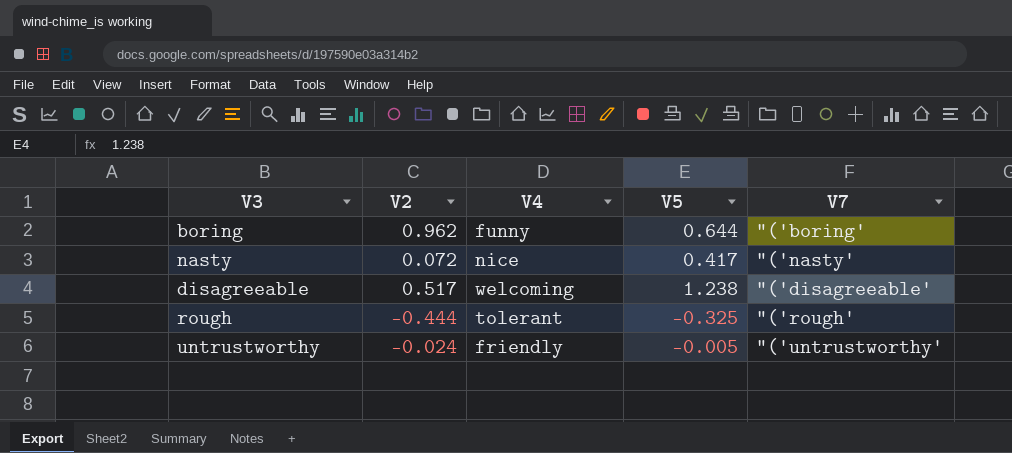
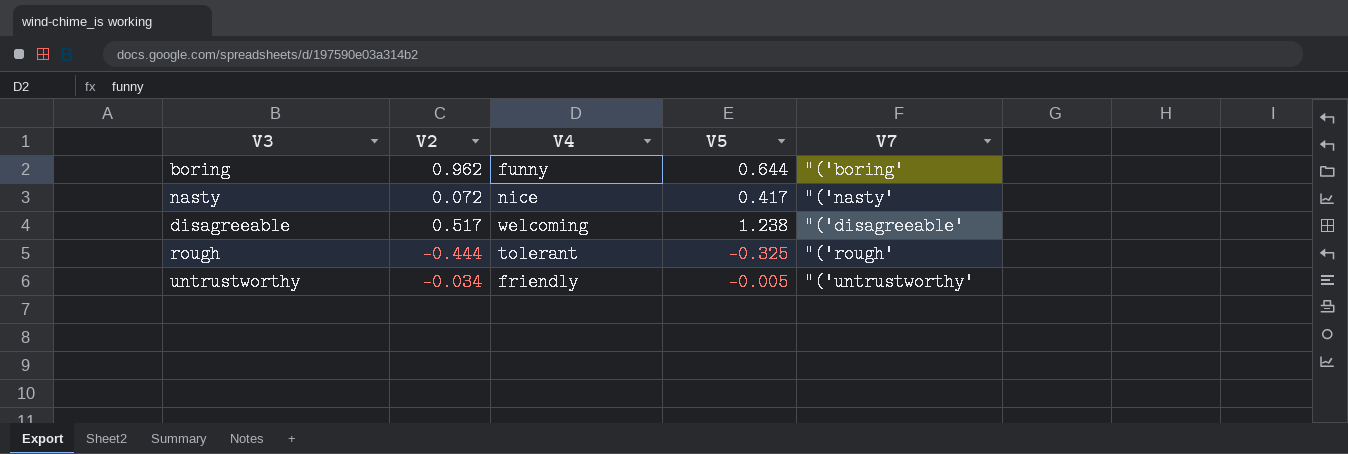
untrustworthy | V2: -0.024 -> -0.034

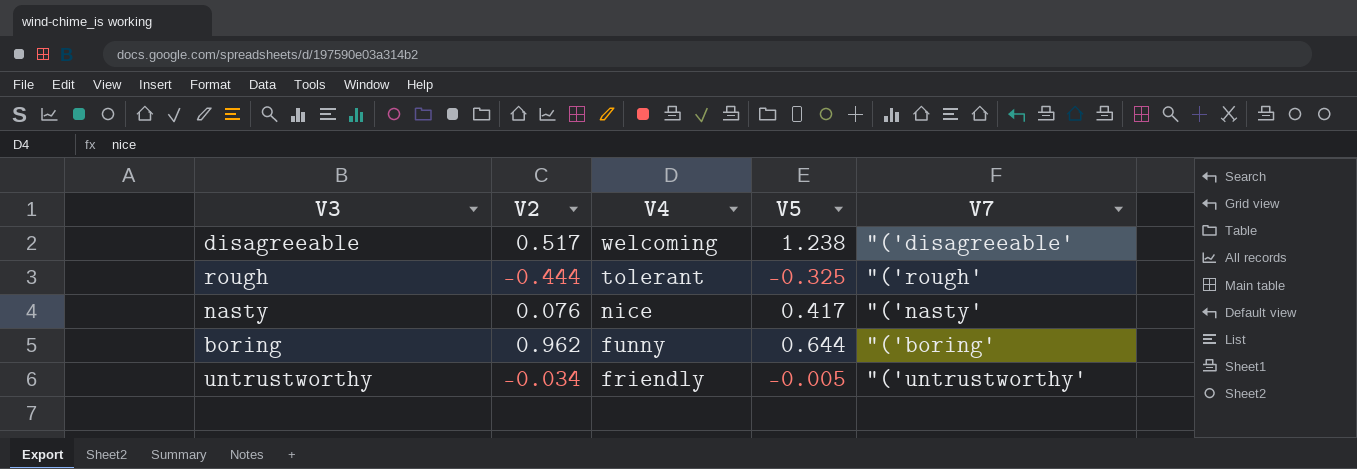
row order: none -> V4 descending
nasty | V2: 0.072 -> 0.076

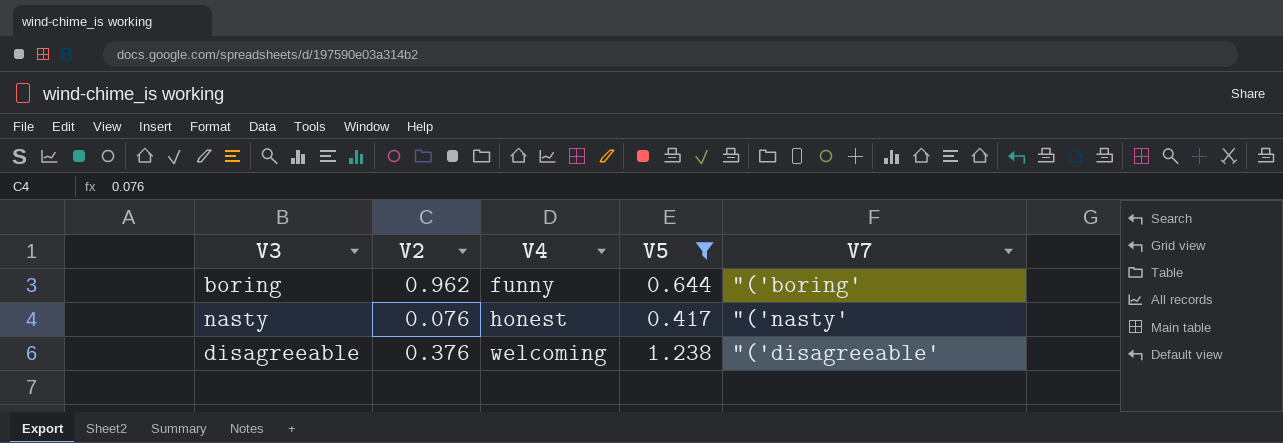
filter: none -> V5 >= 0.417
row order: V4 descending -> V4 ascending
nasty | V4: nice -> honest
disagreeable | V2: 0.517 -> 0.376

